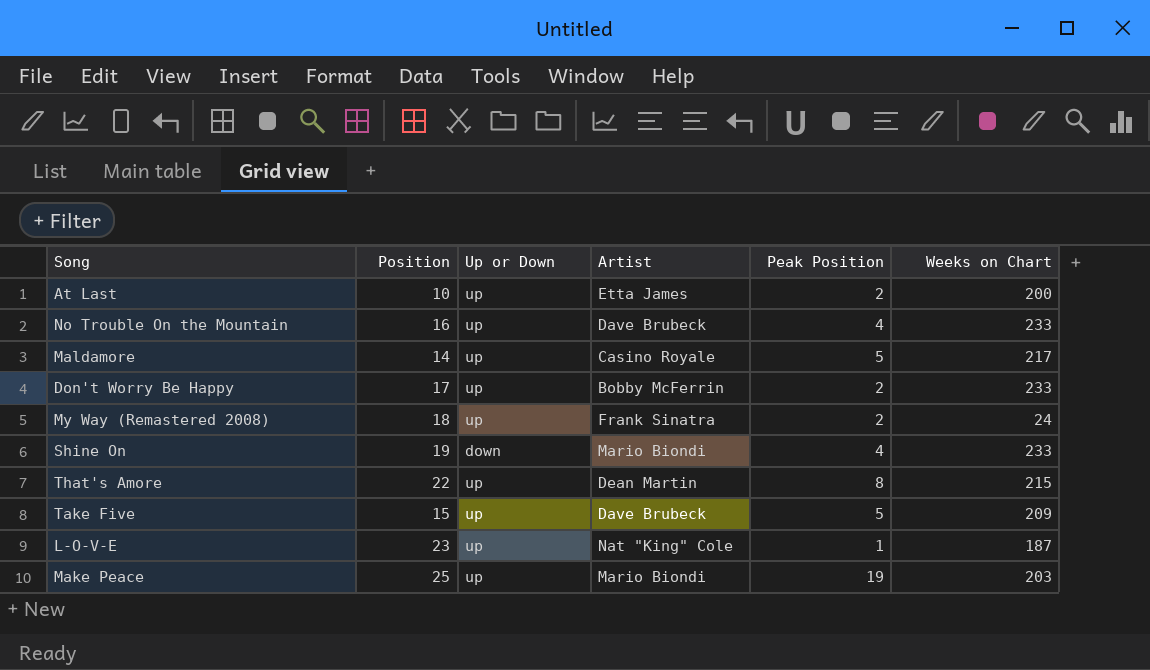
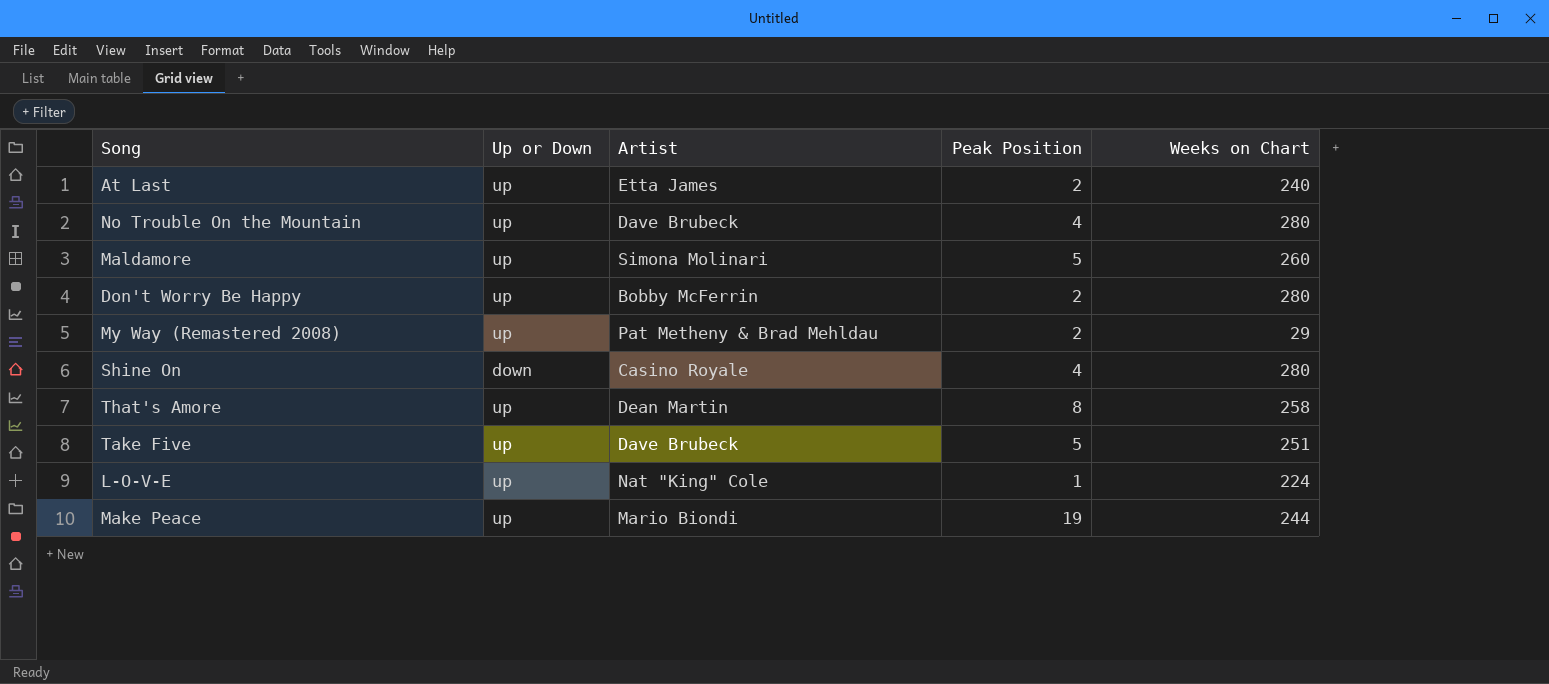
column Position | position: 2 -> none
At Last | Weeks on Chart: 200 -> 240
No Trouble On the Mountain | Weeks on Chart: 233 -> 280
Maldamore | Artist: Casino Royale -> Simona Molinari
Maldamore | Weeks on Chart: 217 -> 260
Don't Worry Be Happy | Weeks on Chart: 233 -> 280
My Way (Remastered 2008) | Artist: Frank Sinatra -> Pat Metheny & Brad Mehldau
My Way (Remastered 2008) | Weeks on Chart: 24 -> 29
Shine On | Artist: Mario Biondi -> Casino Royale
Shine On | Weeks on Chart: 233 -> 280
That's Amore | Weeks on Chart: 215 -> 258
Take Five | Weeks on Chart: 209 -> 251
L-O-V-E | Weeks on Chart: 187 -> 224
Make Peace | Weeks on Chart: 203 -> 244

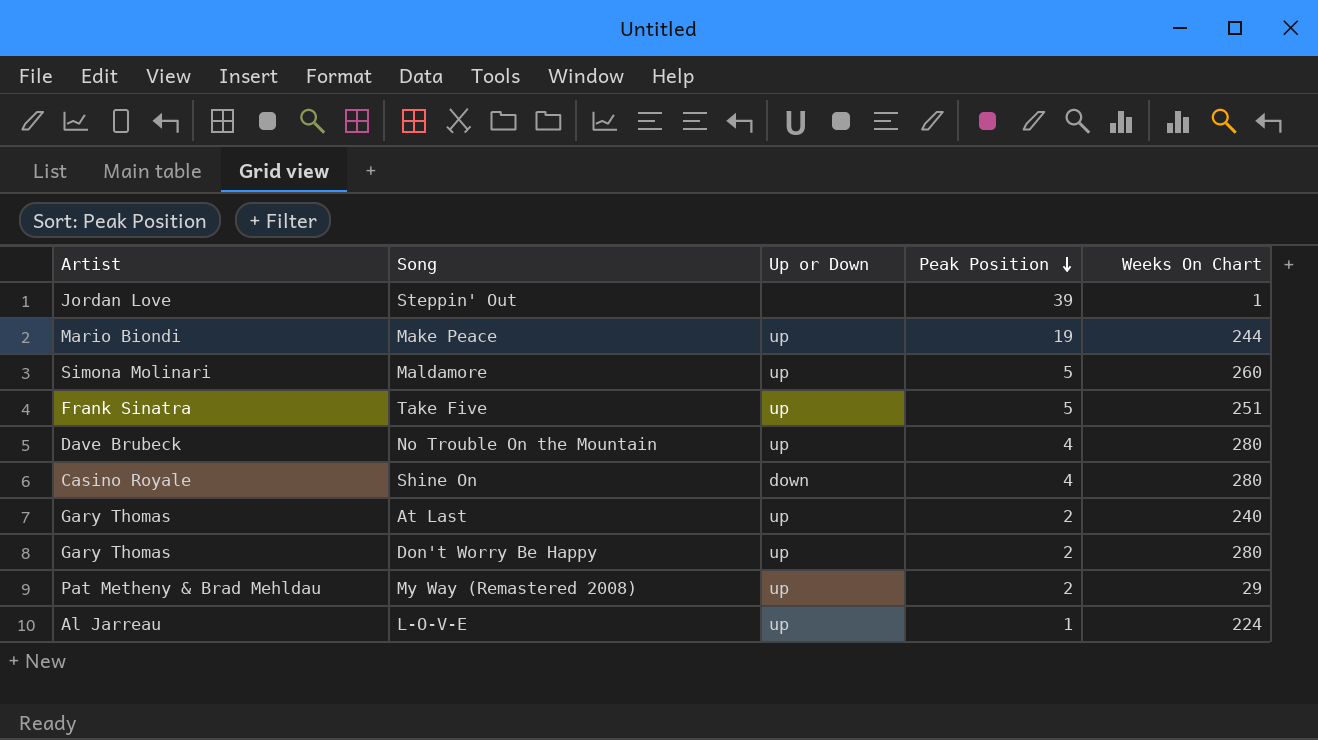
row order: none -> Peak Position descending
column Artist | position: 3 -> 1
column name: Weeks on Chart -> Weeks On Chart
row That's Amore: up | Dean Martin | 8 | 258 -> none
row Steppin' Out: none -> Jordan Love | none | 39 | 1
Take Five | Artist: Dave Brubeck -> Frank Sinatra
At Last | Artist: Etta James -> Gary Thomas
Don't Worry Be Happy | Artist: Bobby McFerrin -> Gary Thomas
L-O-V-E | Artist: Nat "King" Cole -> Al Jarreau

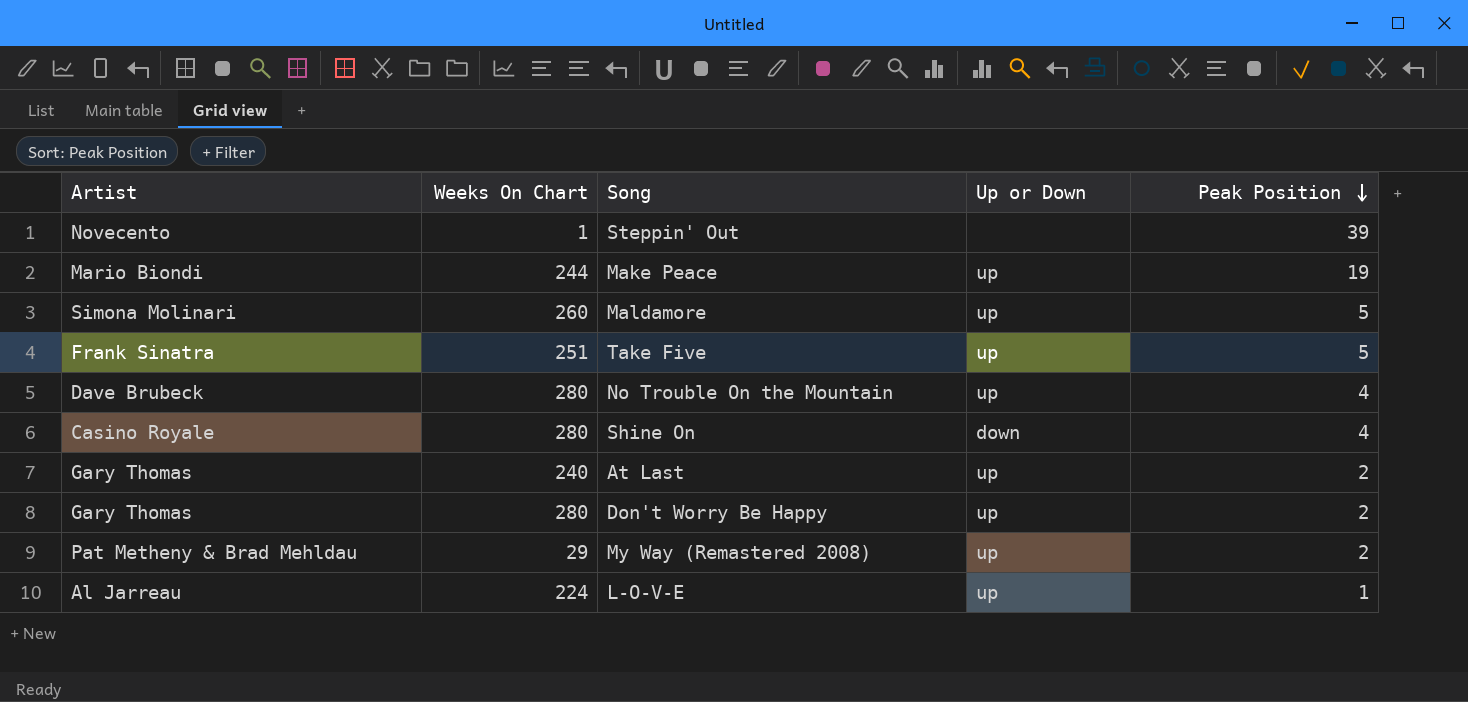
column Weeks On Chart | position: 5 -> 2
Steppin' Out | Artist: Jordan Love -> Novecento

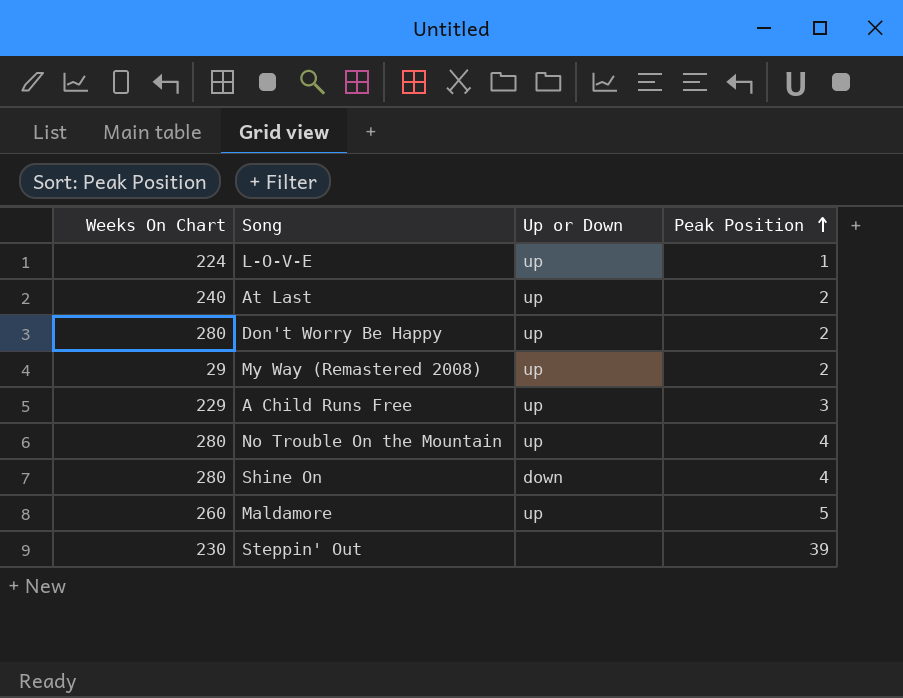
row order: Peak Position descending -> Peak Position ascending
column Artist | position: 1 -> none
row Make Peace: Mario Biondi | 244 | up | 19 -> none
row Take Five: Frank Sinatra | 251 | up | 5 -> none
row A Child Runs Free: none -> 229 | up | 3
Steppin' Out | Weeks On Chart: 1 -> 230

